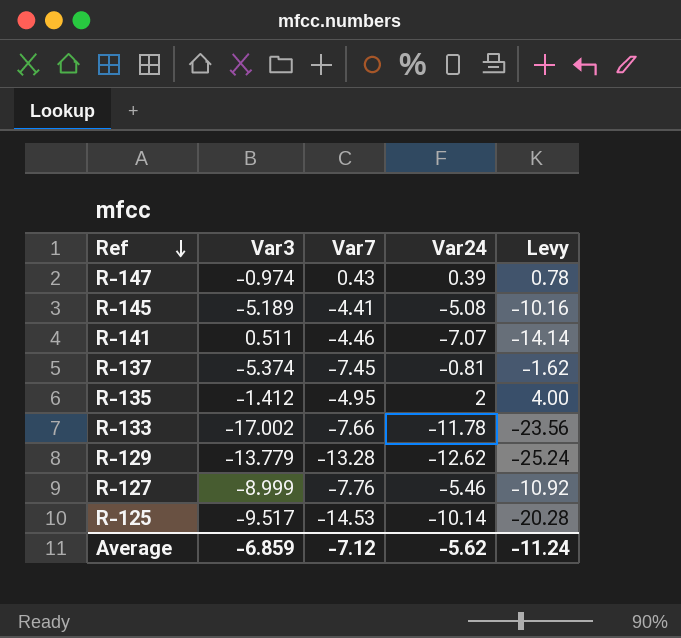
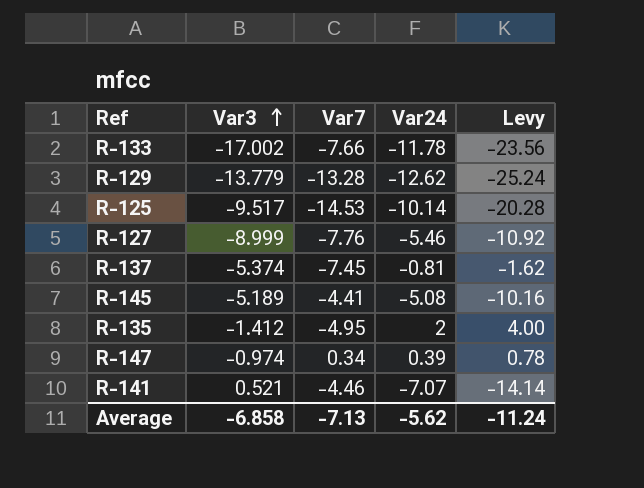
row order: Ref descending -> Var3 ascending
R-147 | Var7: 0.43 -> 0.34
R-141 | Var3: 0.511 -> 0.521
Average | Var3: -6.859 -> -6.858
Average | Var7: -7.12 -> -7.13

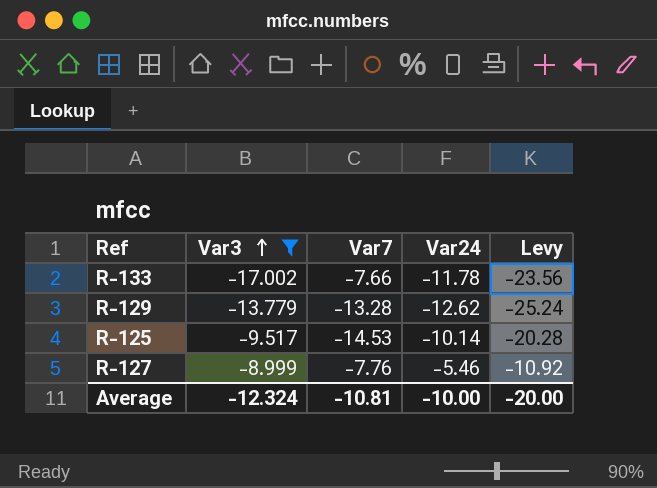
filter: none -> Var3 <= -8.999
Average | Var3: -6.858 -> -12.324
Average | Var7: -7.13 -> -10.81
Average | Var24: -5.62 -> -10.00
Average | Levy: -11.24 -> -20.00

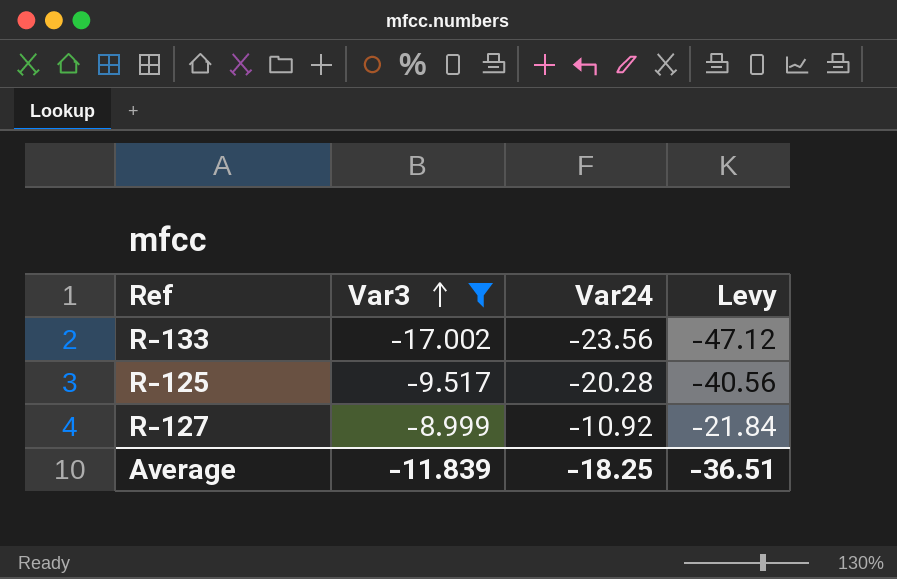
column Var7 | position: 3 -> none
row R-129: -13.779 | -13.28 | -12.62 | -25.24 -> none
R-133 | Var24: -11.78 -> -23.56
R-133 | Levy: -23.56 -> -47.12
R-125 | Var24: -10.14 -> -20.28
R-125 | Levy: -20.28 -> -40.56
R-127 | Var24: -5.46 -> -10.92
R-127 | Levy: -10.92 -> -21.84
Average | Var3: -12.324 -> -11.839
Average | Var24: -10.00 -> -18.25
Average | Levy: -20.00 -> -36.51

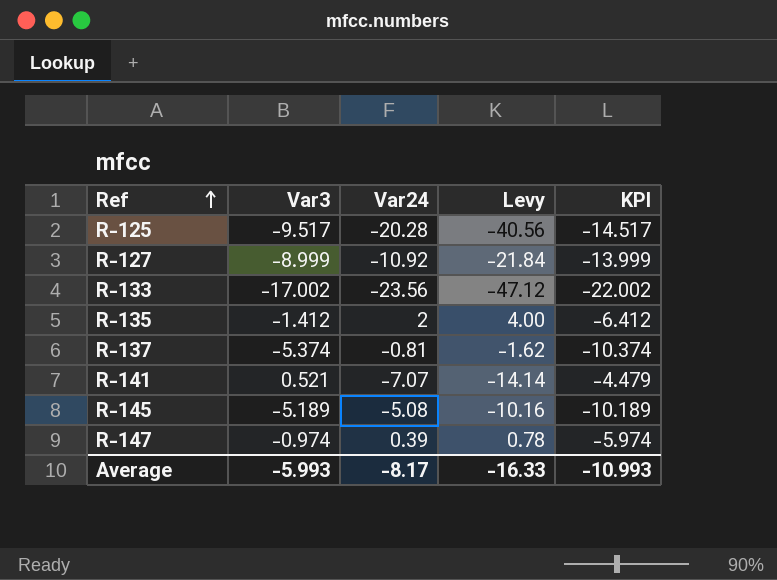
filter: Var3 <= -8.999 -> none
row order: Var3 ascending -> Ref ascending
column KPI | formula: none -> [Var3] - 5
Average | Var3: -11.839 -> -5.993
Average | Var24: -18.25 -> -8.17
Average | Levy: -36.51 -> -16.33

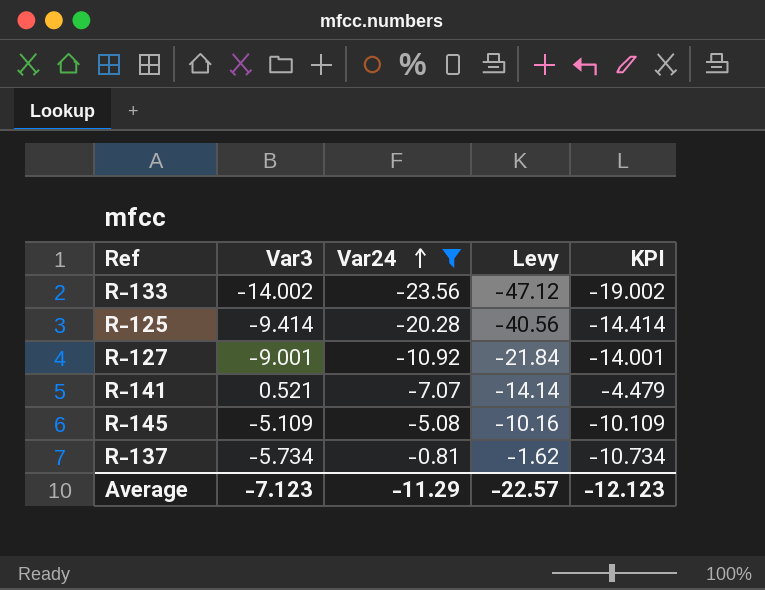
filter: none -> Var24 <= -0.81
row order: Ref ascending -> Var24 ascending
R-133 | Var3: -17.002 -> -14.002
R-133 | KPI: -22.002 -> -19.002
R-125 | Var3: -9.517 -> -9.414
R-125 | KPI: -14.517 -> -14.414
R-127 | Var3: -8.999 -> -9.001
R-127 | KPI: -13.999 -> -14.001
R-145 | Var3: -5.189 -> -5.109
R-145 | KPI: -10.189 -> -10.109
R-137 | Var3: -5.374 -> -5.734
R-137 | KPI: -10.374 -> -10.734
Average | Var3: -5.993 -> -7.123
Average | Var24: -8.17 -> -11.29
Average | Levy: -16.33 -> -22.57
Average | KPI: -10.993 -> -12.123

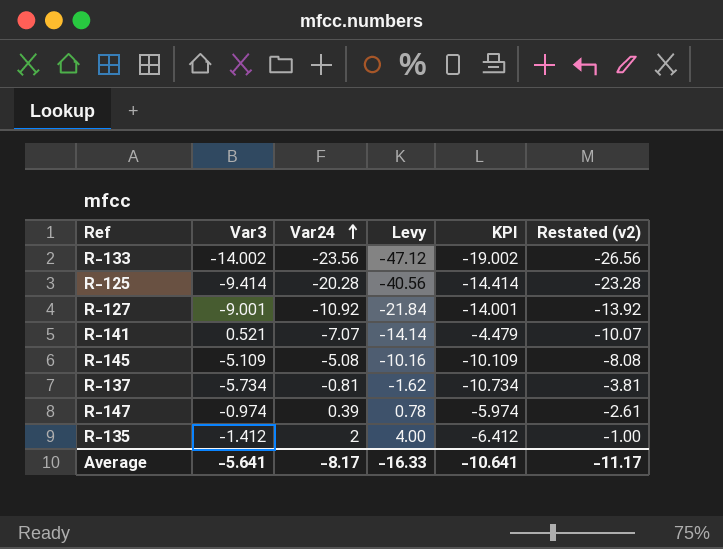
filter: Var24 <= -0.81 -> none
column Restated (v2) | formula: none -> [Var24] - 3
Average | Var3: -7.123 -> -5.641
Average | Var24: -11.29 -> -8.17
Average | Levy: -22.57 -> -16.33
Average | KPI: -12.123 -> -10.641

